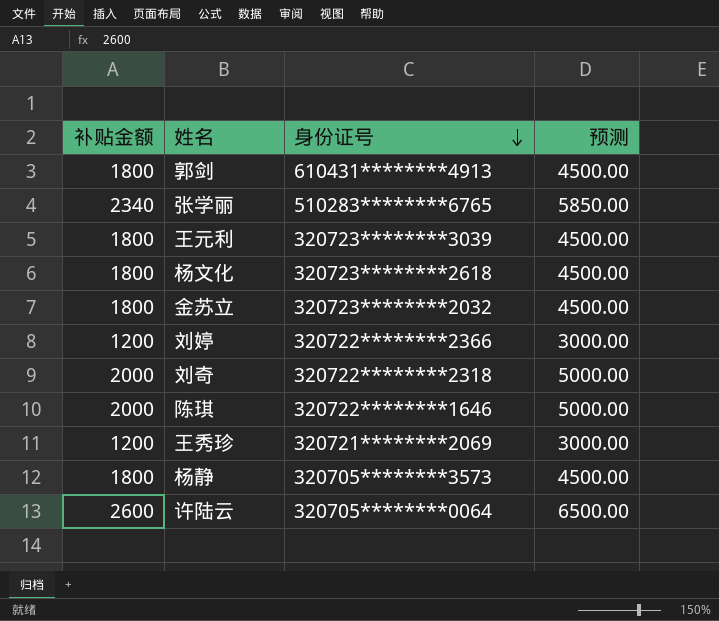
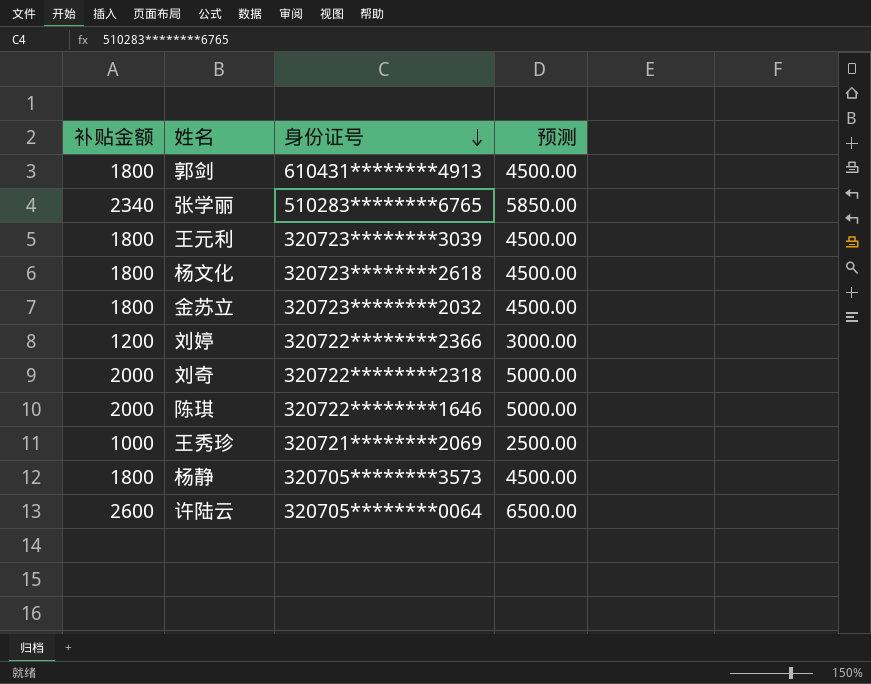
王秀珍 | 补贴金额: 1200 -> 1000
王秀珍 | 预测: 3000.00 -> 2500.00

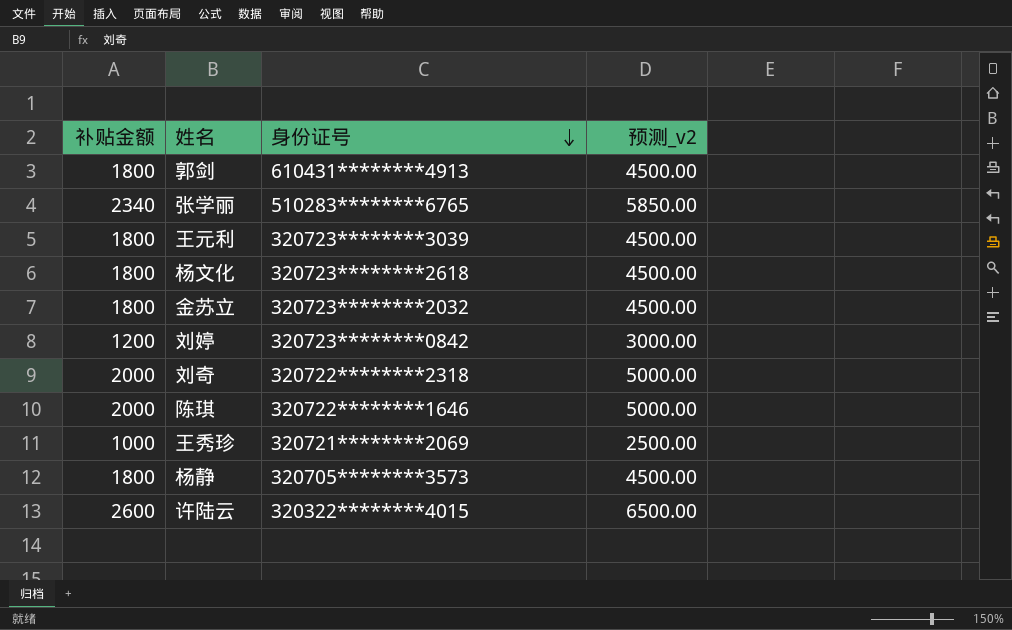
column name: 预测 -> 预测_v2
刘婷 | 身份证号: 320722********2366 -> 320723********0842
许陆云 | 身份证号: 320705********0064 -> 320322********4015

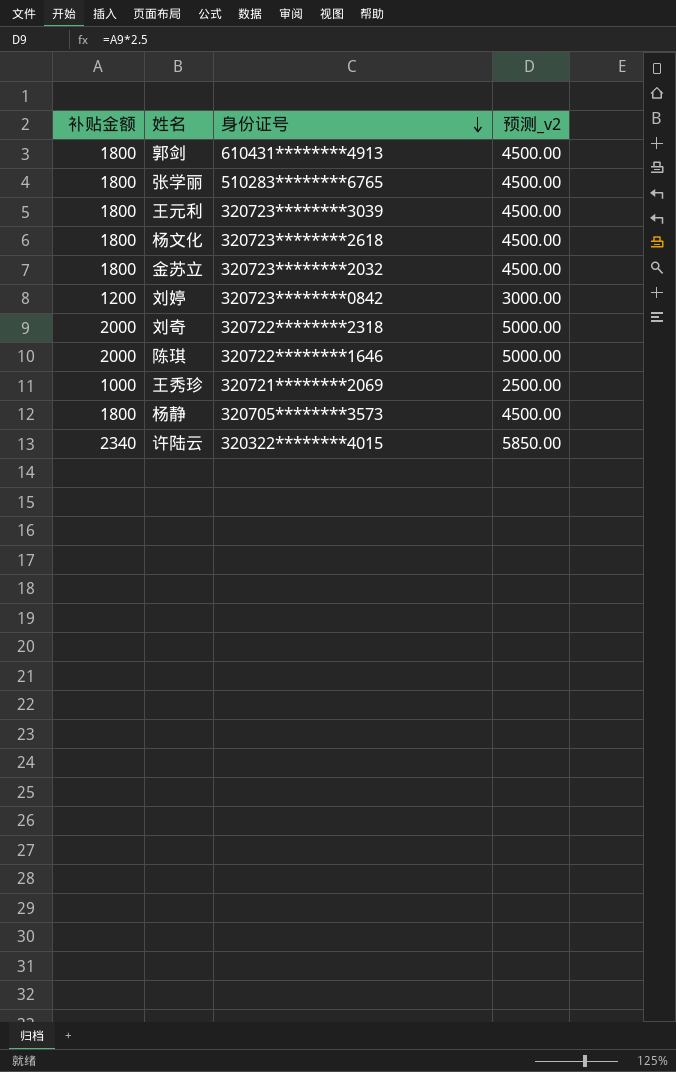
张学丽 | 补贴金额: 2340 -> 1800
张学丽 | 预测_v2: 5850.00 -> 4500.00
许陆云 | 补贴金额: 2600 -> 2340
许陆云 | 预测_v2: 6500.00 -> 5850.00

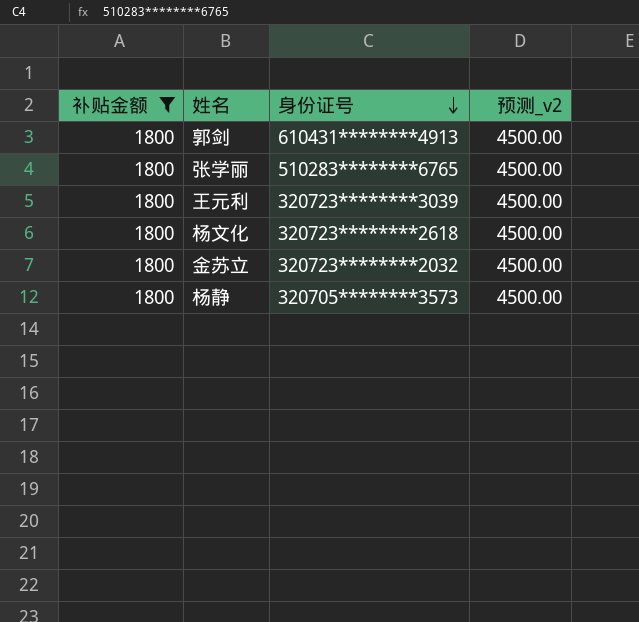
filter: none -> 补贴金额 = 1800

